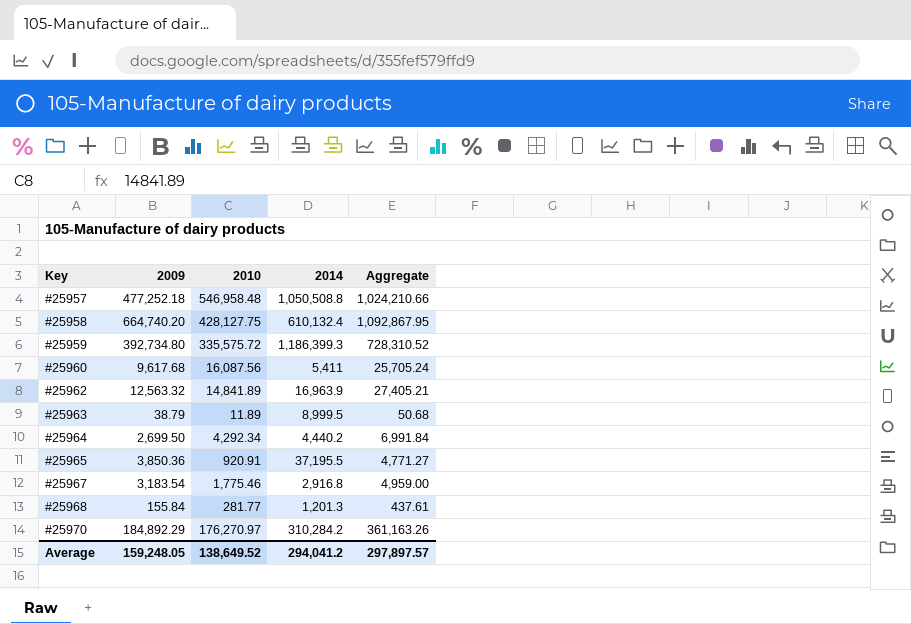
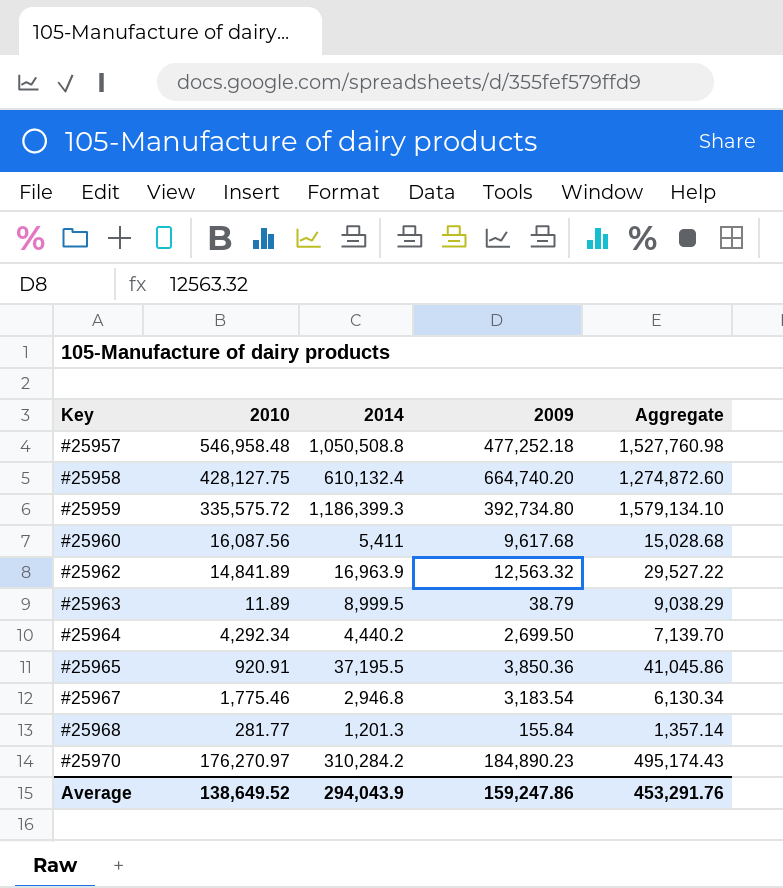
column 2009 | position: 2 -> 4
column Aggregate | formula: [2009] + [2010] -> [2014] + [2009]
#25967 | 2014: 2,916.8 -> 2,946.8
#25970 | 2009: 184,892.29 -> 184,890.23
Average | 2014: 294,041.2 -> 294,043.9
Average | 2009: 159,248.05 -> 159,247.86
Average | Aggregate: 297,897.57 -> 453,291.76

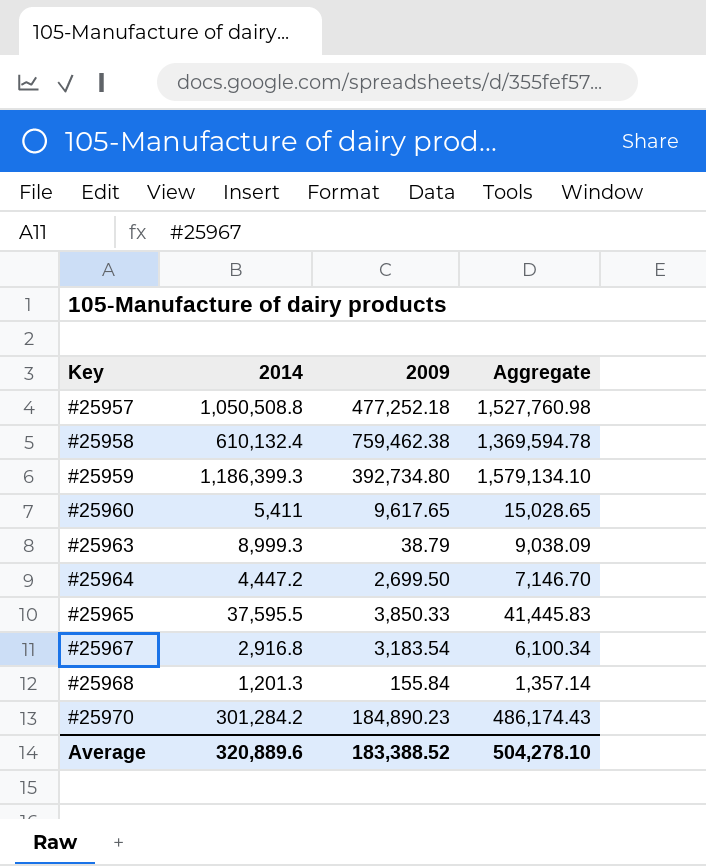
column 2010 | position: 2 -> none
row #25962: 14,841.89 | 16,963.9 | 12,563.32 | 29,527.22 -> none
#25958 | 2009: 664,740.20 -> 759,462.38
#25958 | Aggregate: 1,274,872.60 -> 1,369,594.78
#25960 | 2009: 9,617.68 -> 9,617.65
#25960 | Aggregate: 15,028.68 -> 15,028.65
#25963 | 2014: 8,999.5 -> 8,999.3
#25963 | Aggregate: 9,038.29 -> 9,038.09
#25964 | 2014: 4,440.2 -> 4,447.2
#25964 | Aggregate: 7,139.70 -> 7,146.70
#25965 | 2014: 37,195.5 -> 37,595.5
#25965 | 2009: 3,850.36 -> 3,850.33
#25965 | Aggregate: 41,045.86 -> 41,445.83
#25967 | 2014: 2,946.8 -> 2,916.8
#25967 | Aggregate: 6,130.34 -> 6,100.34
#25970 | 2014: 310,284.2 -> 301,284.2
#25970 | Aggregate: 495,174.43 -> 486,174.43
Average | 2014: 294,043.9 -> 320,889.6
Average | 2009: 159,247.86 -> 183,388.52
Average | Aggregate: 453,291.76 -> 504,278.10

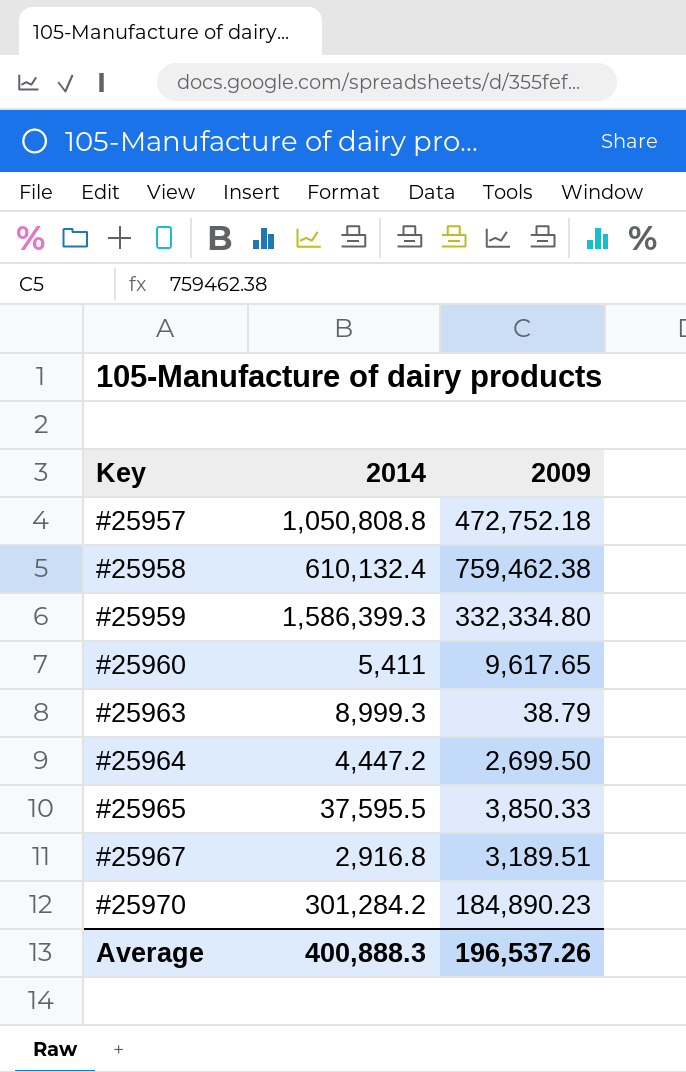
column Aggregate | formula: [2014] + [2009] -> none
row #25968: 1,201.3 | 155.84 | 1,357.14 -> none
#25957 | 2014: 1,050,508.8 -> 1,050,808.8
#25957 | 2009: 477,252.18 -> 472,752.18
#25959 | 2014: 1,186,399.3 -> 1,586,399.3
#25959 | 2009: 392,734.80 -> 332,334.80
#25967 | 2009: 3,183.54 -> 3,189.51
Average | 2014: 320,889.6 -> 400,888.3
Average | 2009: 183,388.52 -> 196,537.26

